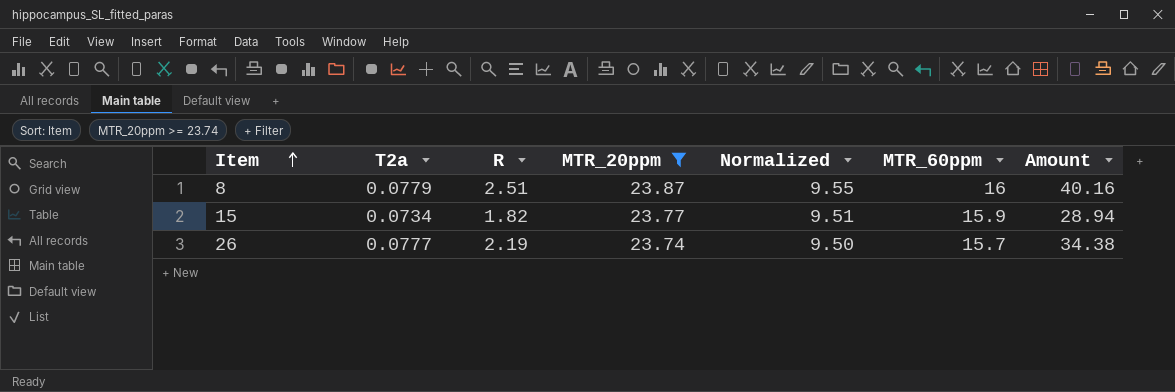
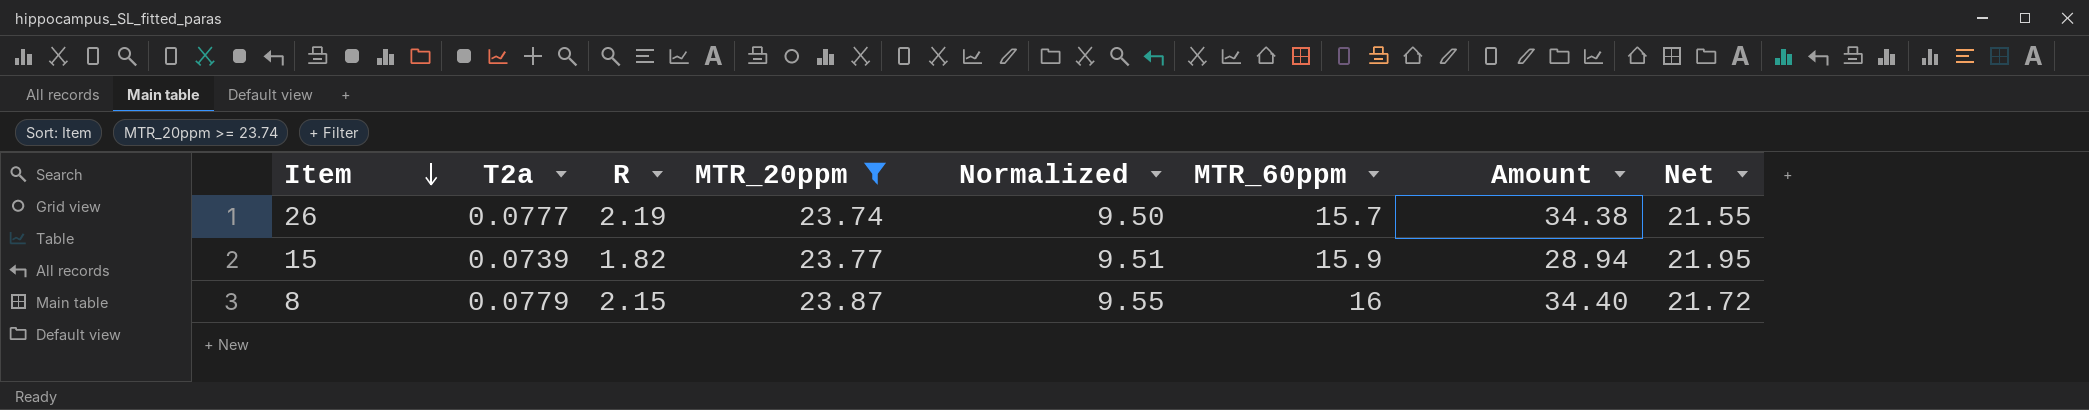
row order: Item ascending -> Item descending
column Net | formula: none -> [MTR_20ppm] - [R]
15 | T2a: 0.0734 -> 0.0739
8 | R: 2.51 -> 2.15
8 | Amount: 40.16 -> 34.40

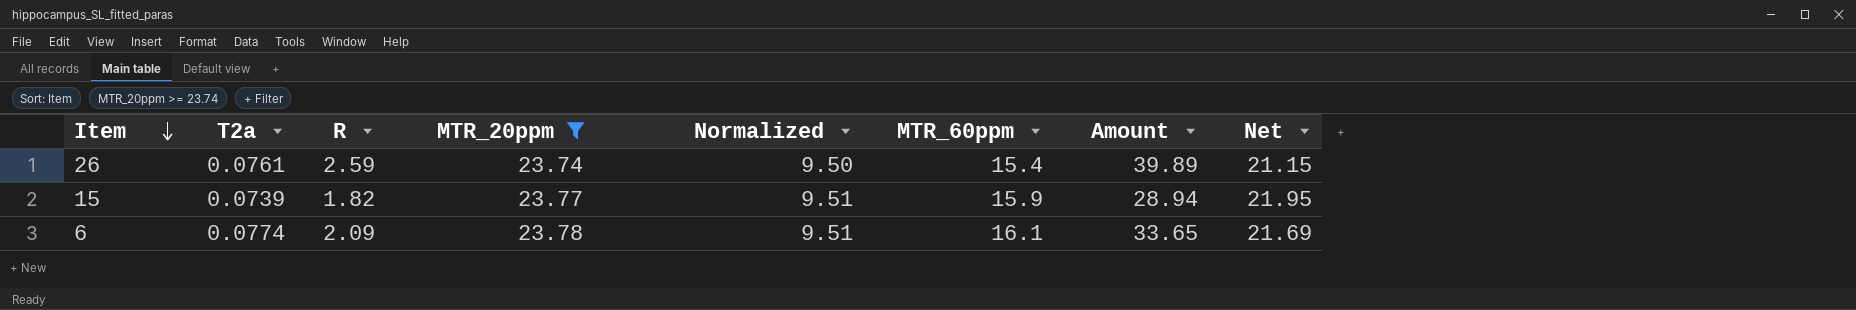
row 8: 0.0779 | 2.15 | 23.87 | 9.55 | 16 | 34.40 | 21.72 -> none
26 | T2a: 0.0777 -> 0.0761
26 | R: 2.19 -> 2.59
26 | MTR_60ppm: 15.7 -> 15.4
26 | Amount: 34.38 -> 39.89
26 | Net: 21.55 -> 21.15
row 6: none -> 0.0774 | 2.09 | 23.78 | 9.51 | 16.1 | 33.65 | 21.69

